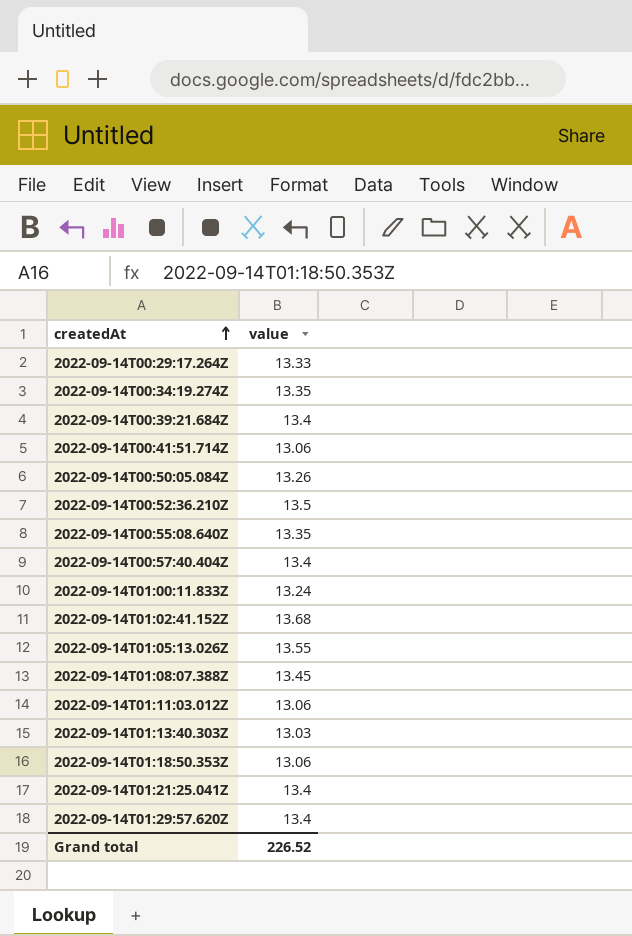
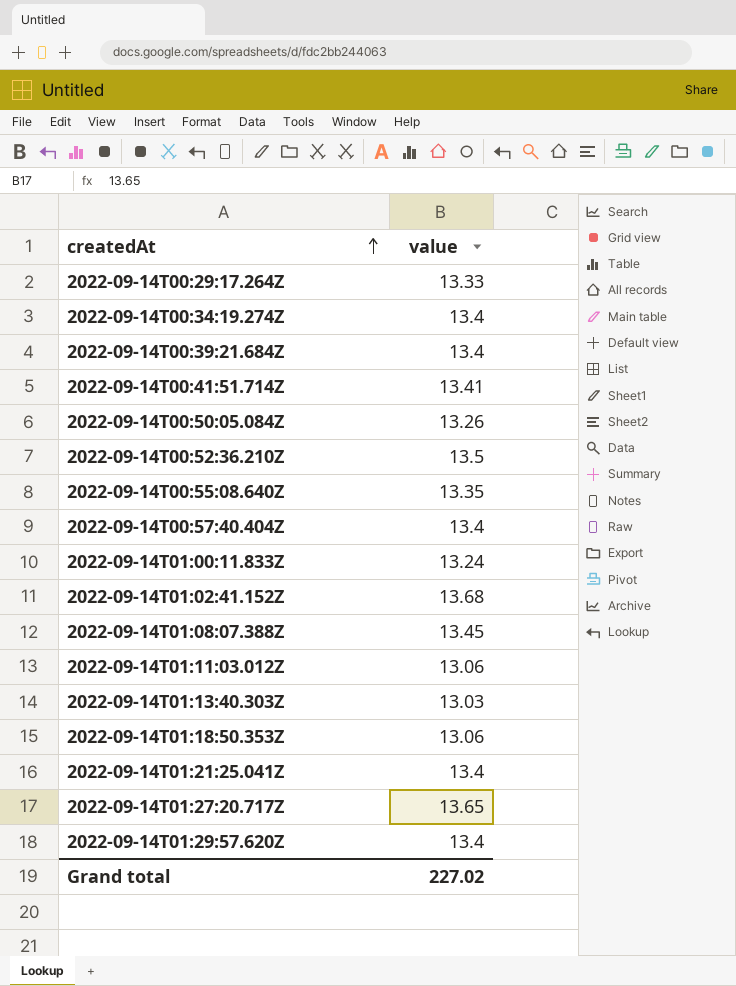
row 2022-09-14T01:05:13.026Z: 13.55 -> none
2022-09-14T00:34:19.274Z | value: 13.35 -> 13.4
2022-09-14T00:41:51.714Z | value: 13.06 -> 13.41
row 2022-09-14T01:27:20.717Z: none -> 13.65
Grand total | value: 226.52 -> 227.02

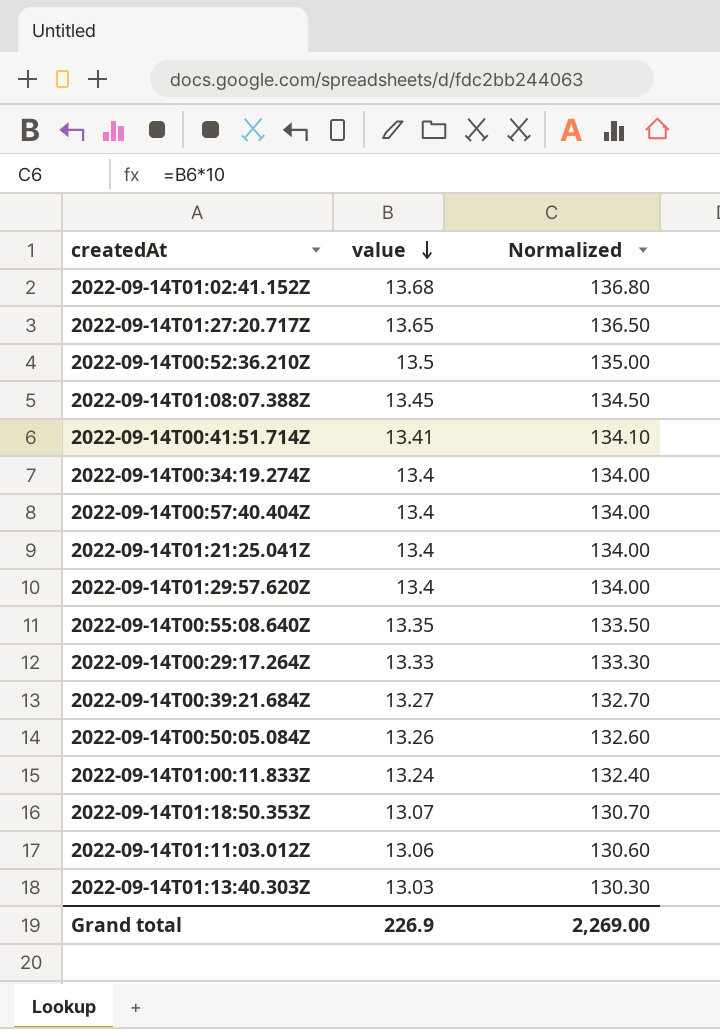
row order: createdAt ascending -> value descending
column Normalized | formula: none -> [value] * 10
2022-09-14T00:39:21.684Z | value: 13.4 -> 13.27
2022-09-14T01:18:50.353Z | value: 13.06 -> 13.07
Grand total | value: 227.02 -> 226.9

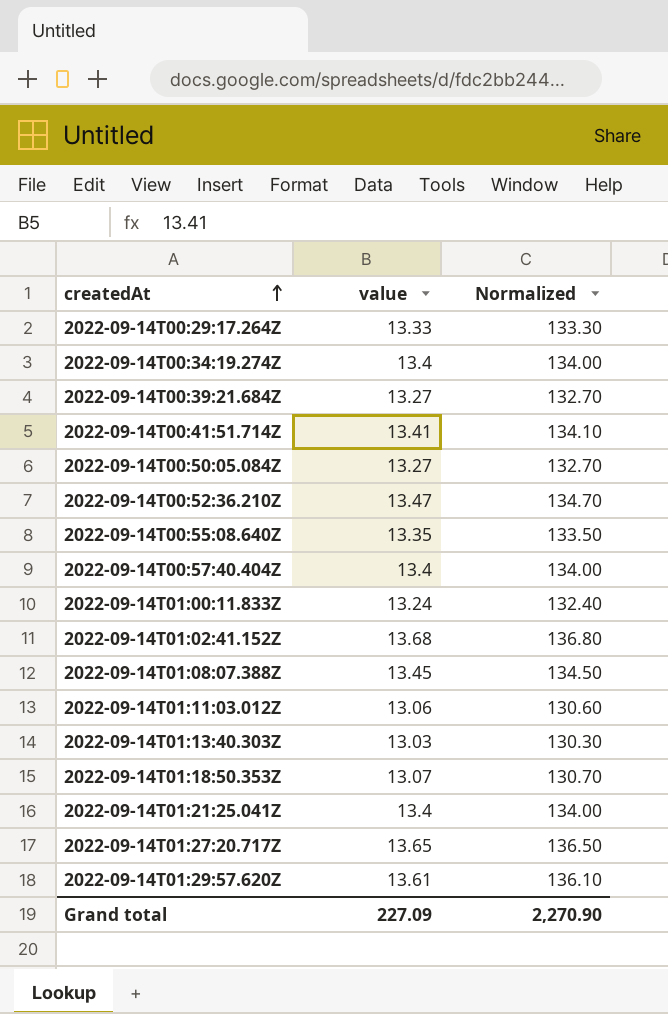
row order: value descending -> createdAt ascending
2022-09-14T00:50:05.084Z | value: 13.26 -> 13.27
2022-09-14T00:50:05.084Z | Normalized: 132.60 -> 132.70
2022-09-14T00:52:36.210Z | value: 13.5 -> 13.47
2022-09-14T00:52:36.210Z | Normalized: 135.00 -> 134.70
2022-09-14T01:29:57.620Z | value: 13.4 -> 13.61
2022-09-14T01:29:57.620Z | Normalized: 134.00 -> 136.10
Grand total | value: 226.9 -> 227.09
Grand total | Normalized: 2,269.00 -> 2,270.90

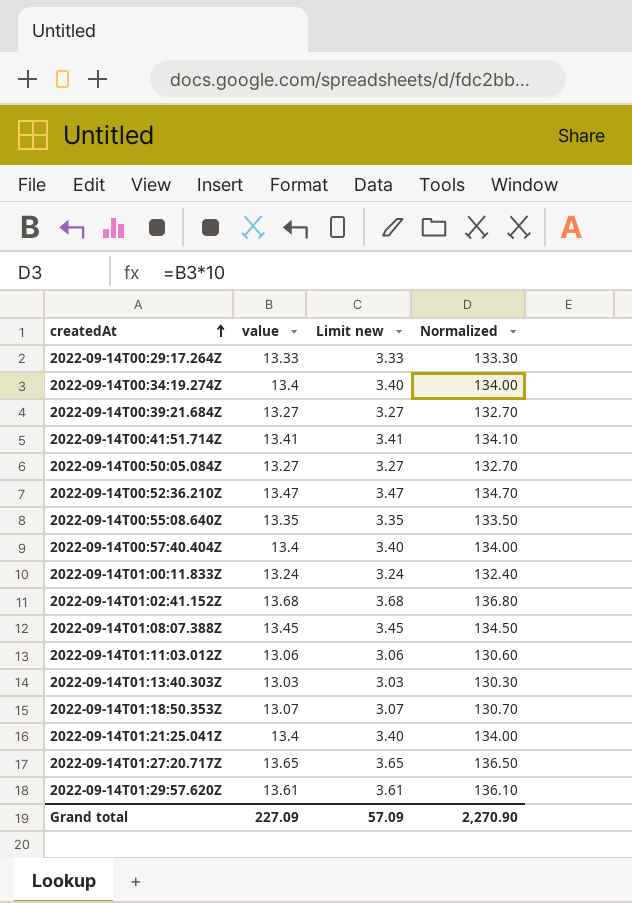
column Limit new | formula: none -> [value] - 10

